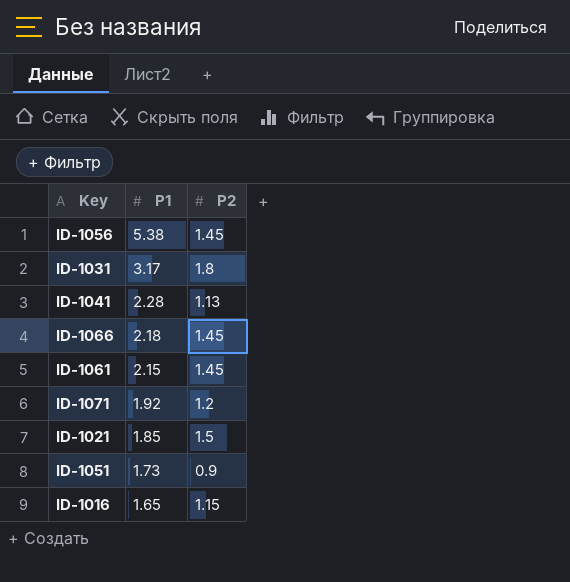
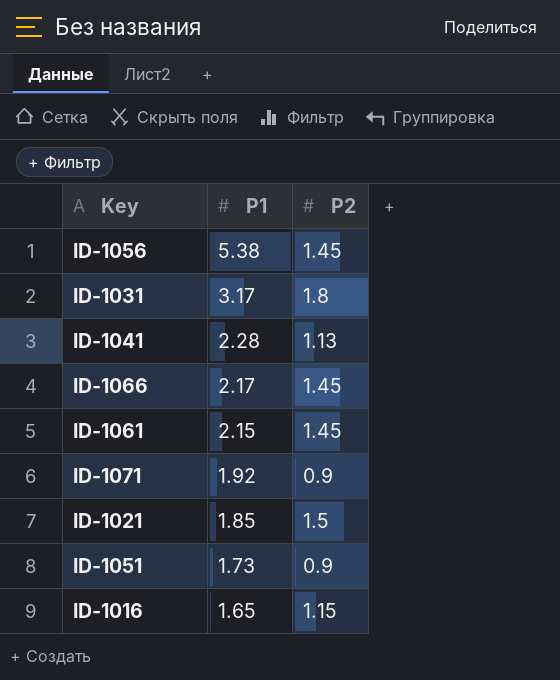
ID-1066 | P1: 2.18 -> 2.17
ID-1071 | P2: 1.2 -> 0.9

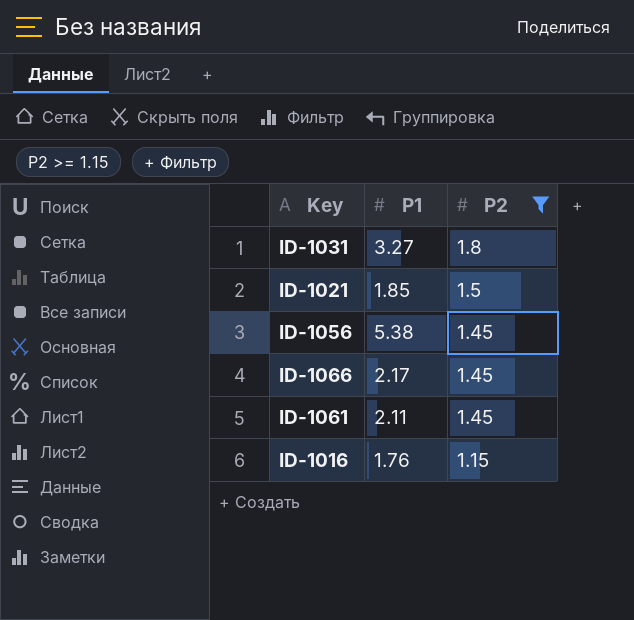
filter: none -> P2 >= 1.15
row order: P1 descending -> P2 descending
ID-1031 | P1: 3.17 -> 3.27
ID-1061 | P1: 2.15 -> 2.11
ID-1016 | P1: 1.65 -> 1.76

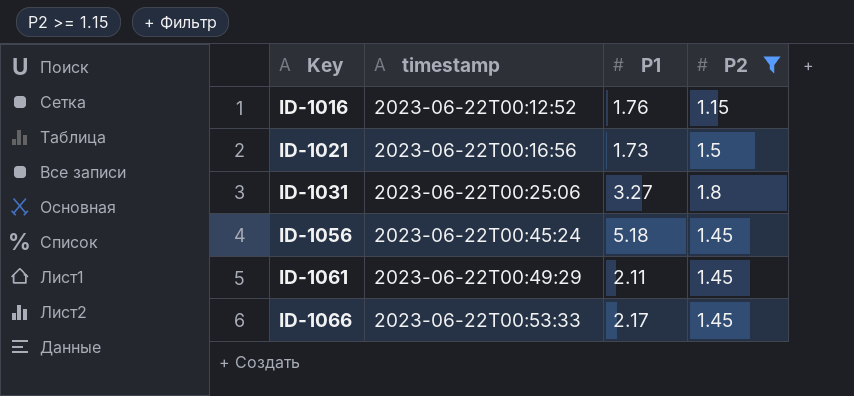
row order: P2 descending -> Key ascending
column timestamp | position: none -> 2
ID-1021 | P1: 1.85 -> 1.73
ID-1056 | P1: 5.38 -> 5.18

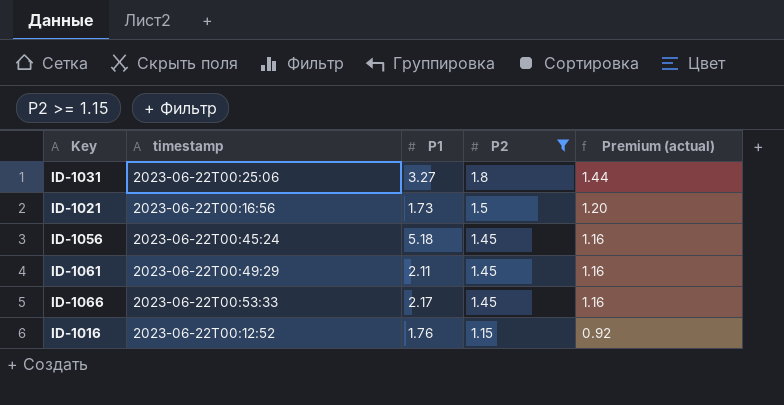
row order: Key ascending -> P2 descending
column Premium (actual) | formula: none -> [P2] * 0.8

